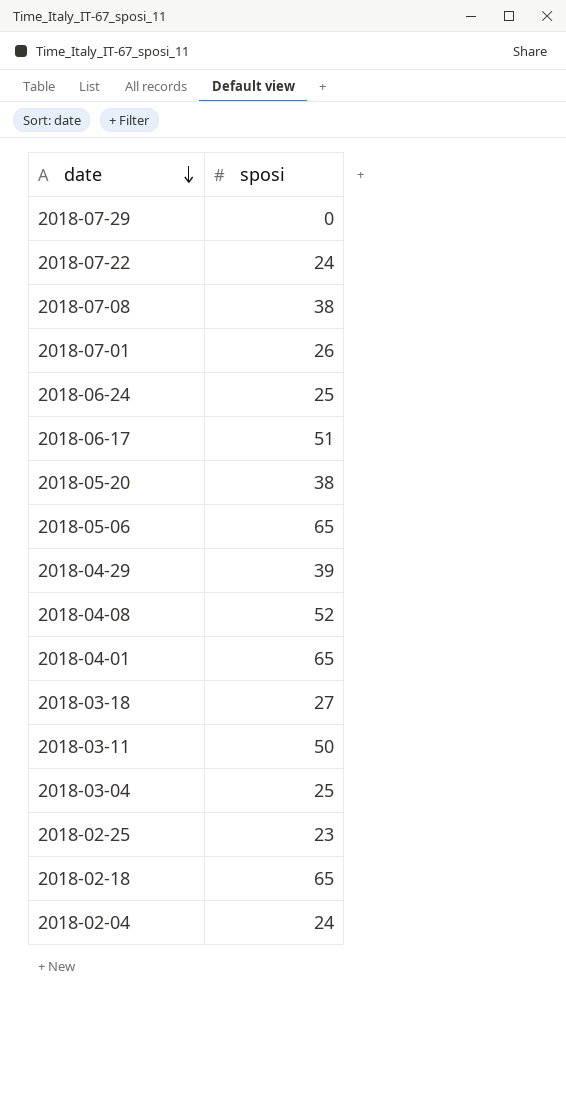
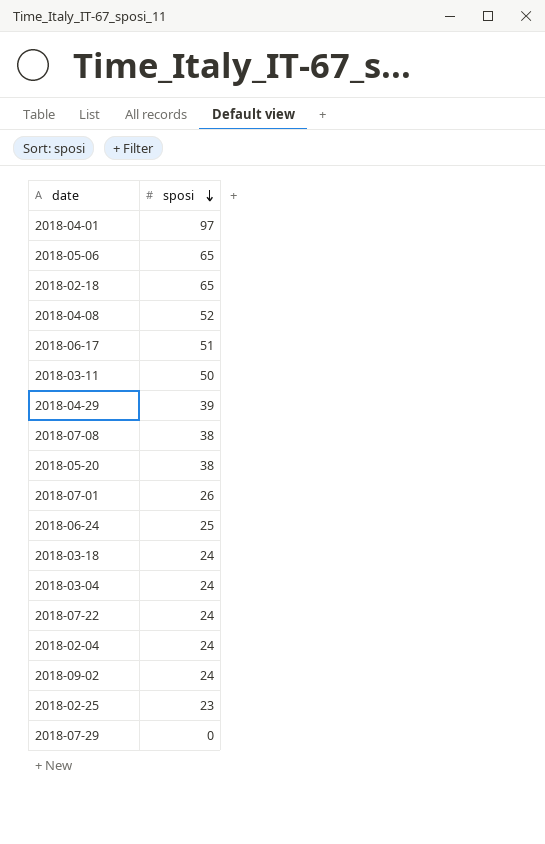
row order: date descending -> sposi descending
2018-04-01 | sposi: 65 -> 97
2018-03-18 | sposi: 27 -> 24
2018-03-04 | sposi: 25 -> 24
row 2018-09-02: none -> 24

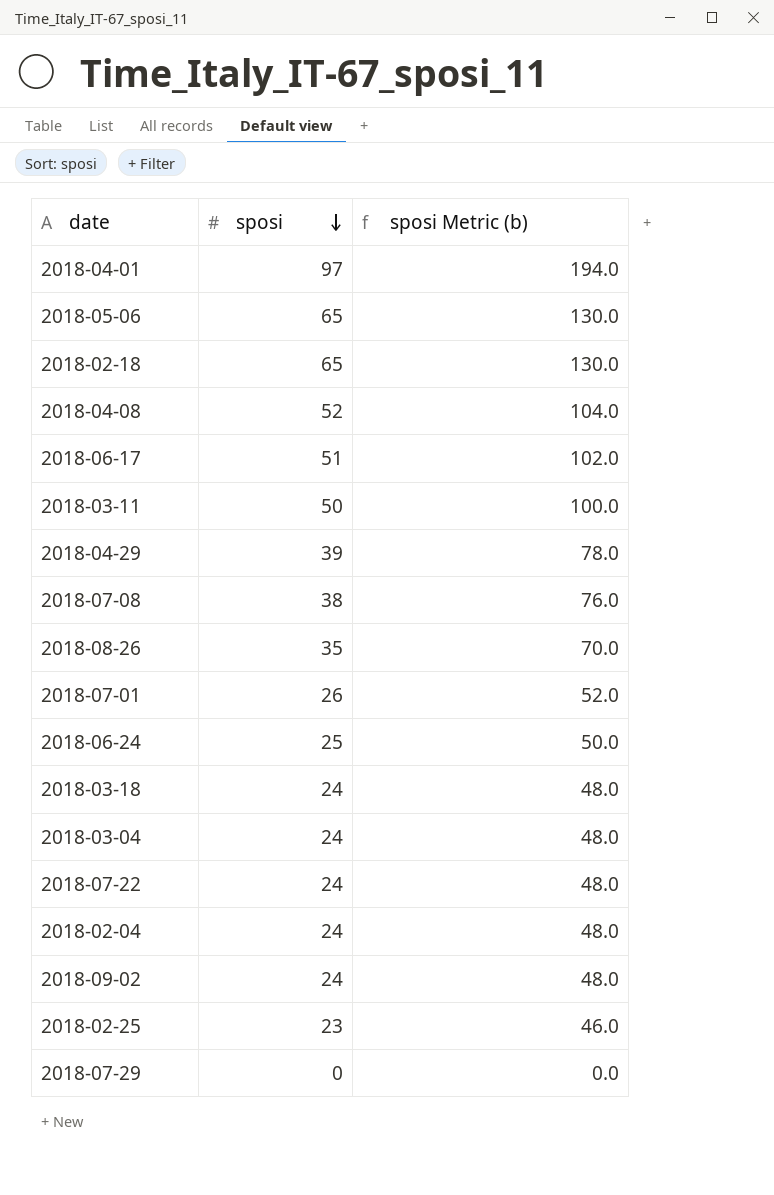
column sposi Metric (b) | formula: none -> [sposi] * 2
row 2018-05-20: 38 -> none
row 2018-08-26: none -> 35 | 70.0

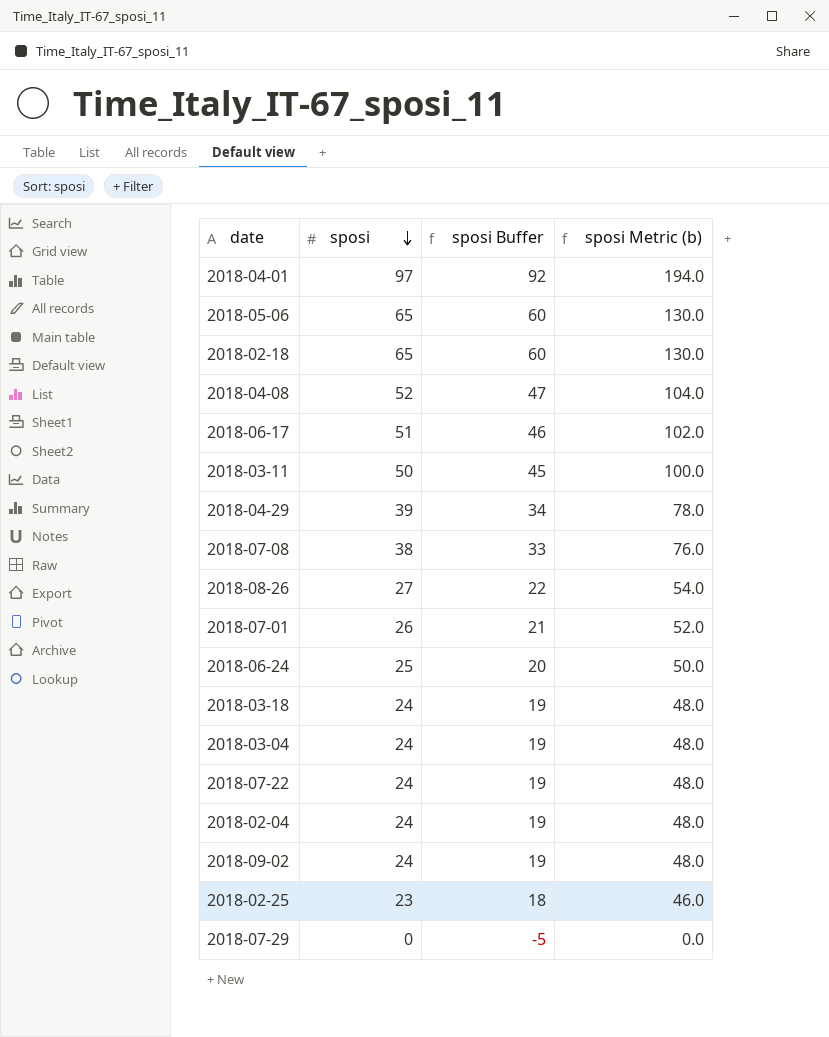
column sposi Buffer | formula: none -> [sposi] - 5
2018-08-26 | sposi: 35 -> 27
2018-08-26 | sposi Metric (b): 70.0 -> 54.0

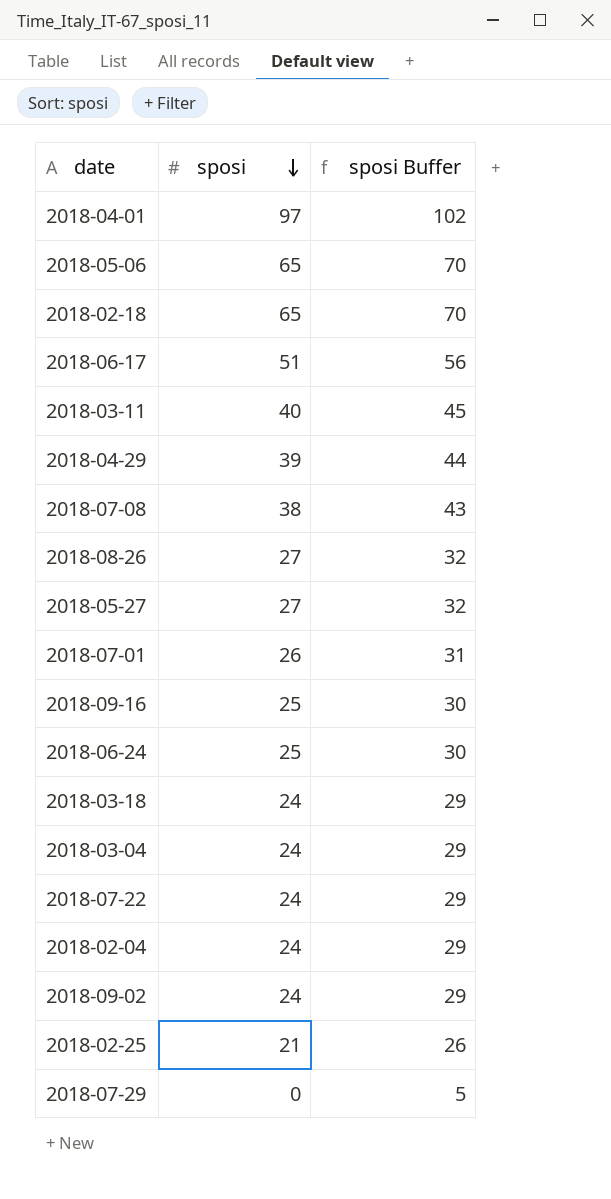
column sposi Metric (b) | formula: [sposi] * 2 -> none
column sposi Buffer | formula: [sposi] - 5 -> [sposi] + 5
row 2018-04-08: 52 | 47 | 104.0 -> none
2018-03-11 | sposi: 50 -> 40
row 2018-05-27: none -> 27 | 32
row 2018-09-16: none -> 25 | 30
2018-02-25 | sposi: 23 -> 21

